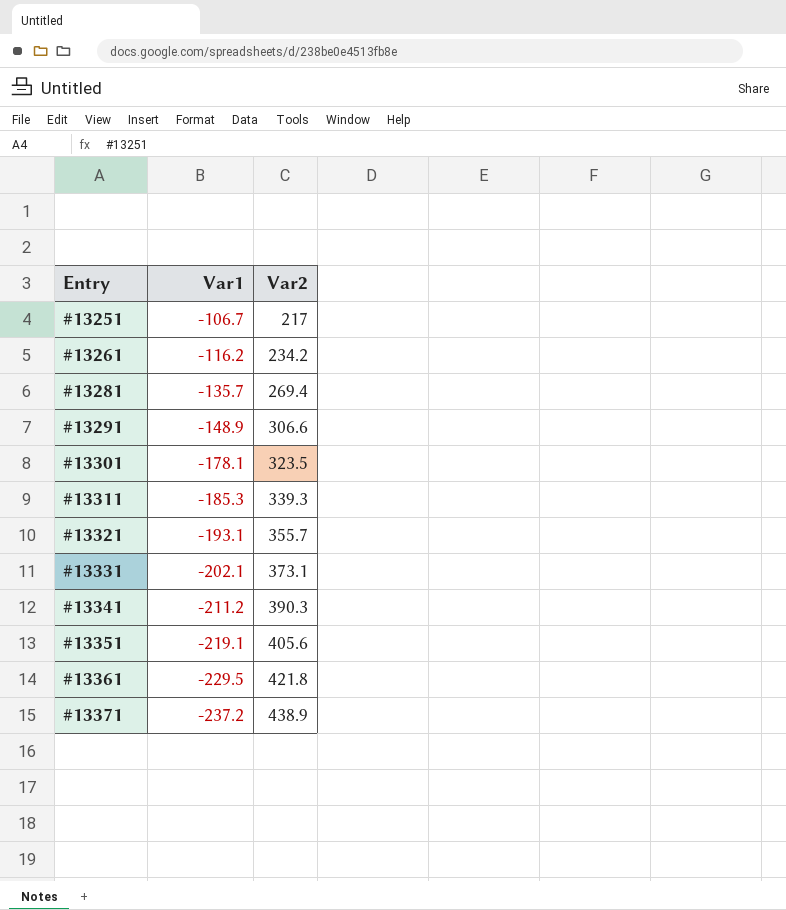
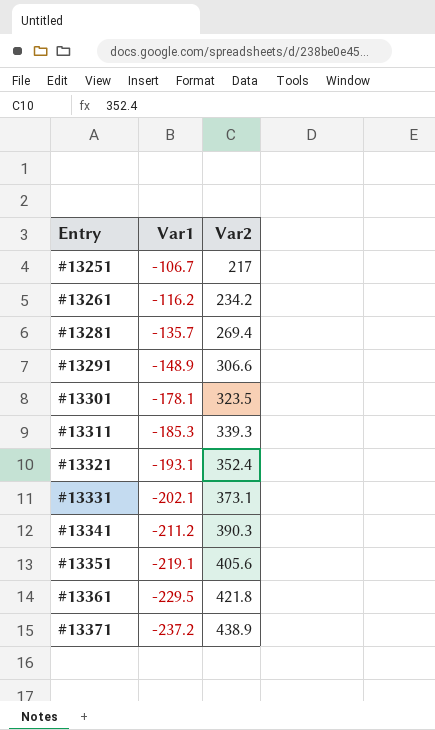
#13321 | Var2: 355.7 -> 352.4

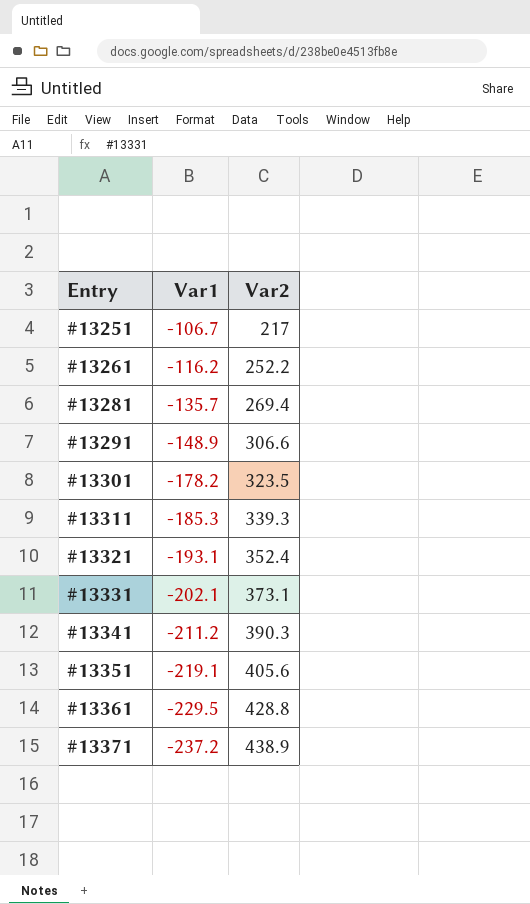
#13261 | Var2: 234.2 -> 252.2
#13301 | Var1: -178.1 -> -178.2
#13361 | Var2: 421.8 -> 428.8

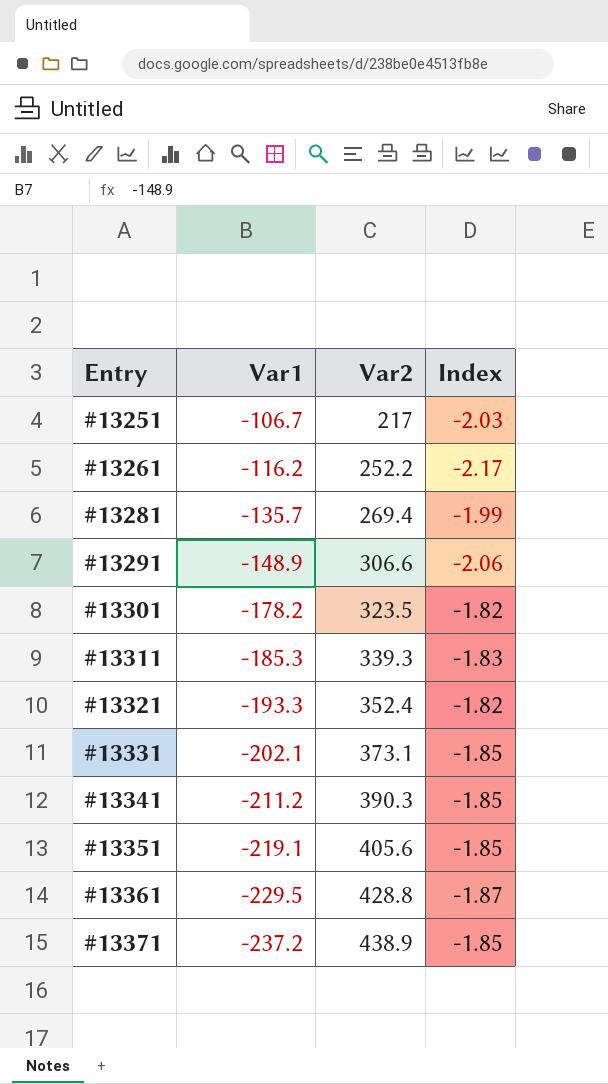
column Index | formula: none -> [Var2] / [Var1]
#13321 | Var1: -193.1 -> -193.3

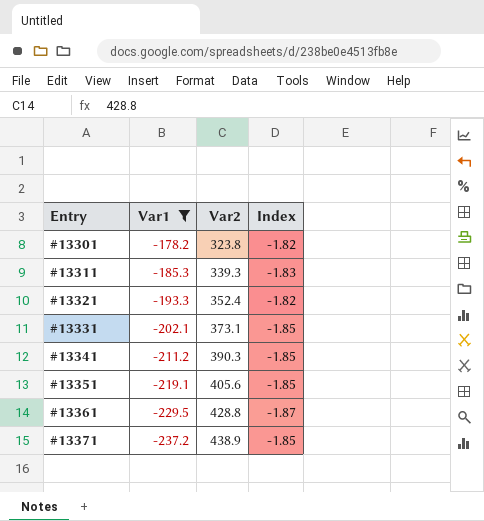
filter: none -> Var1 <= -178.2
#13301 | Var2: 323.5 -> 323.8

